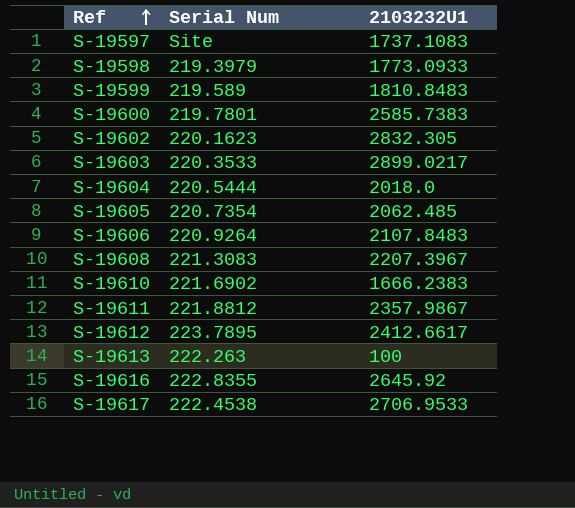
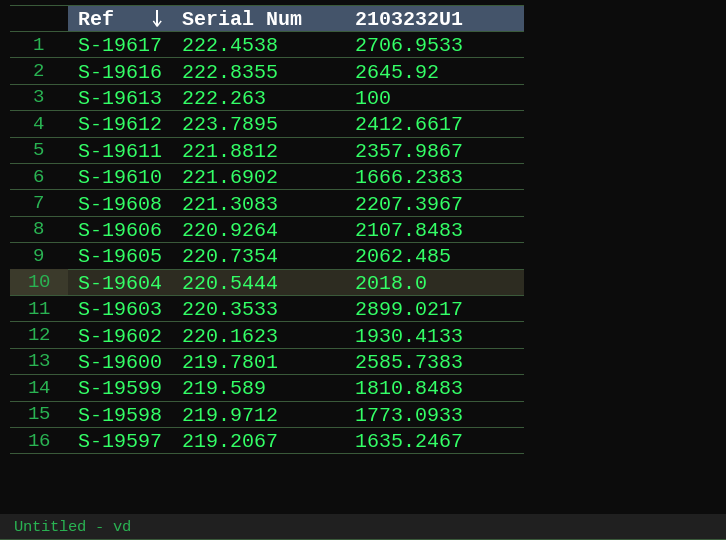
row order: Ref ascending -> Ref descending
S-19602 | 2103232U1: 2832.305 -> 1930.4133
S-19598 | Serial Num: 219.3979 -> 219.9712
S-19597 | Serial Num: Site -> 219.2067
S-19597 | 2103232U1: 1737.1083 -> 1635.2467

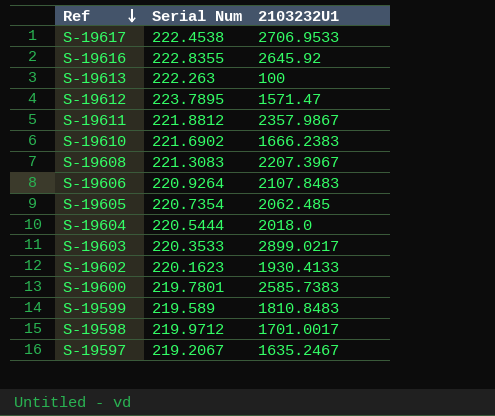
S-19612 | 2103232U1: 2412.6617 -> 1571.47
S-19598 | 2103232U1: 1773.0933 -> 1701.0017

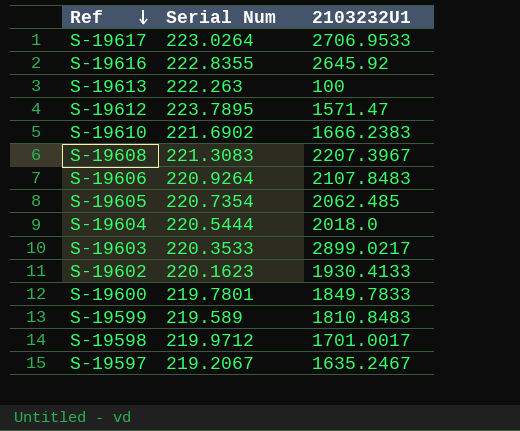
row S-19611: 221.8812 | 2357.9867 -> none
S-19617 | Serial Num: 222.4538 -> 223.0264
S-19600 | 2103232U1: 2585.7383 -> 1849.7833

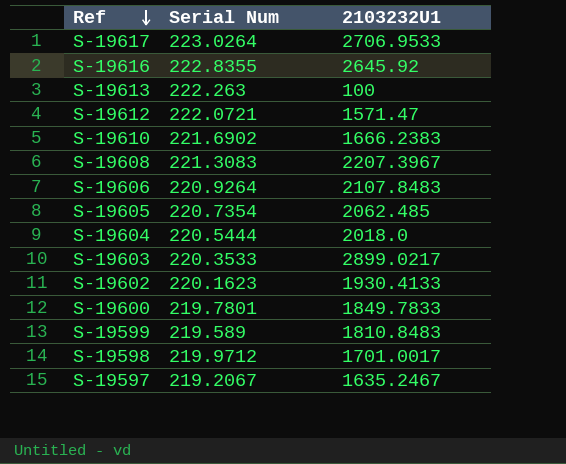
S-19612 | Serial Num: 223.7895 -> 222.0721

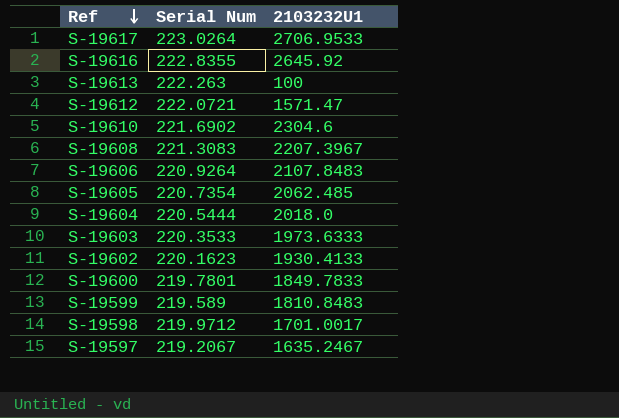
S-19610 | 2103232U1: 1666.2383 -> 2304.6
S-19603 | 2103232U1: 2899.0217 -> 1973.6333

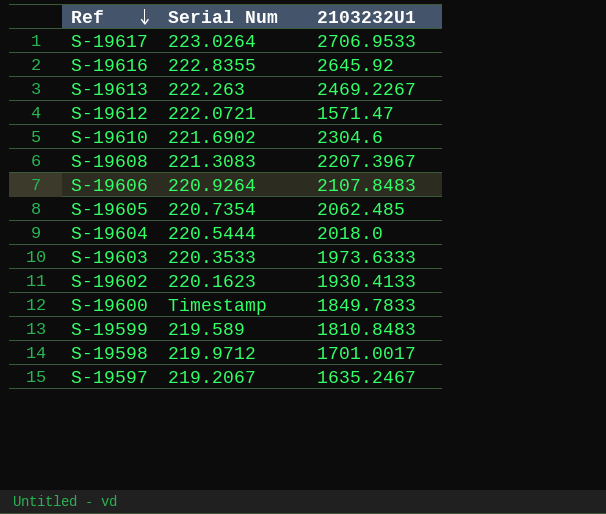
S-19613 | 2103232U1: 100 -> 2469.2267
S-19600 | Serial Num: 219.7801 -> Timestamp

